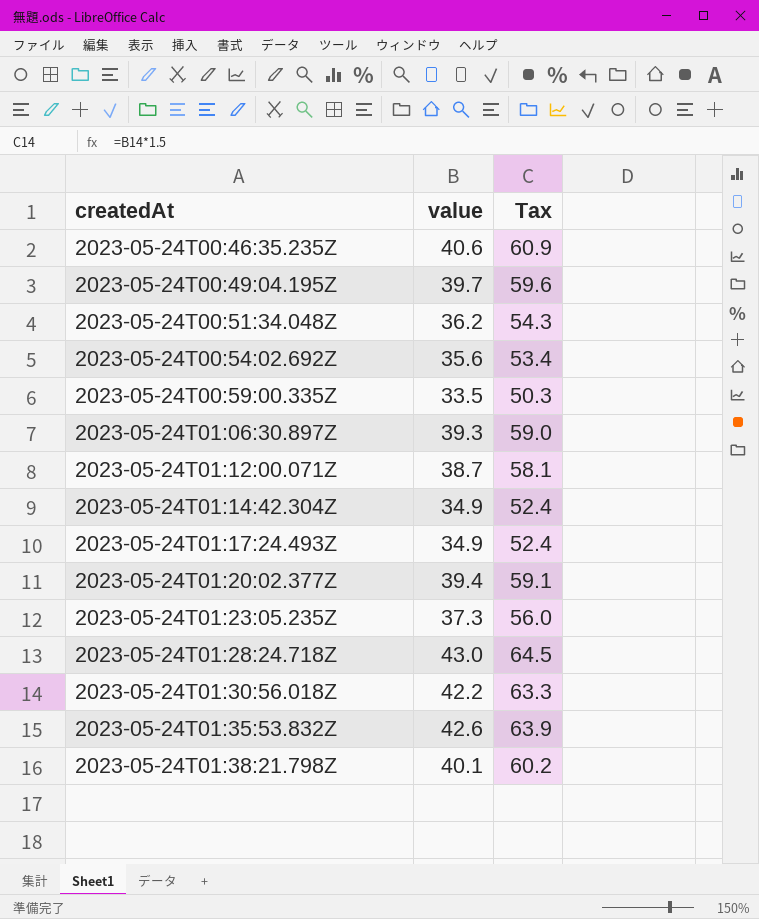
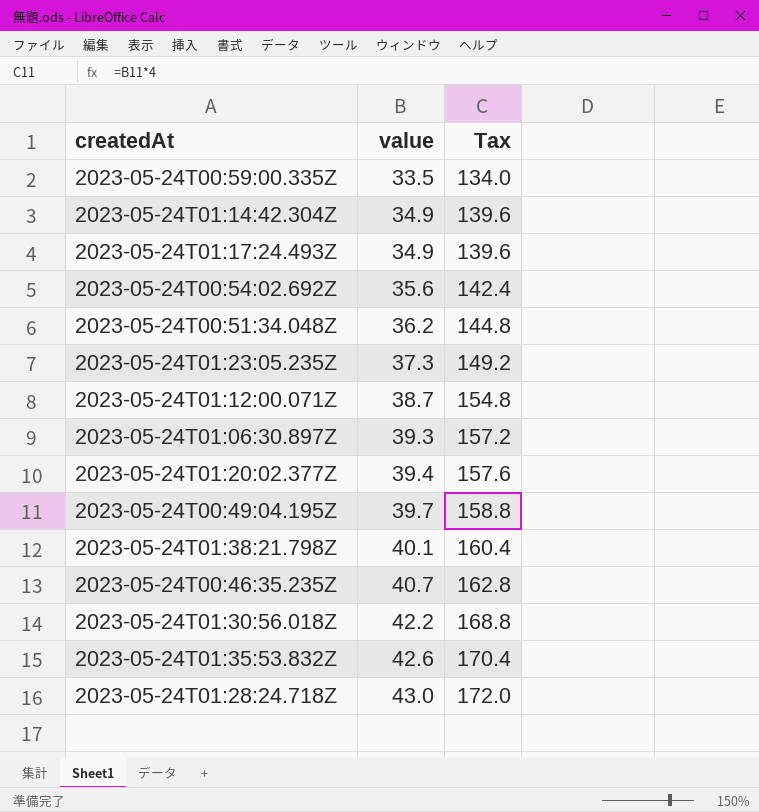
row order: createdAt ascending -> value ascending
column Tax | formula: [value] * 1.5 -> [value] * 4
2023-05-24T00:46:35.235Z | value: 40.6 -> 40.7

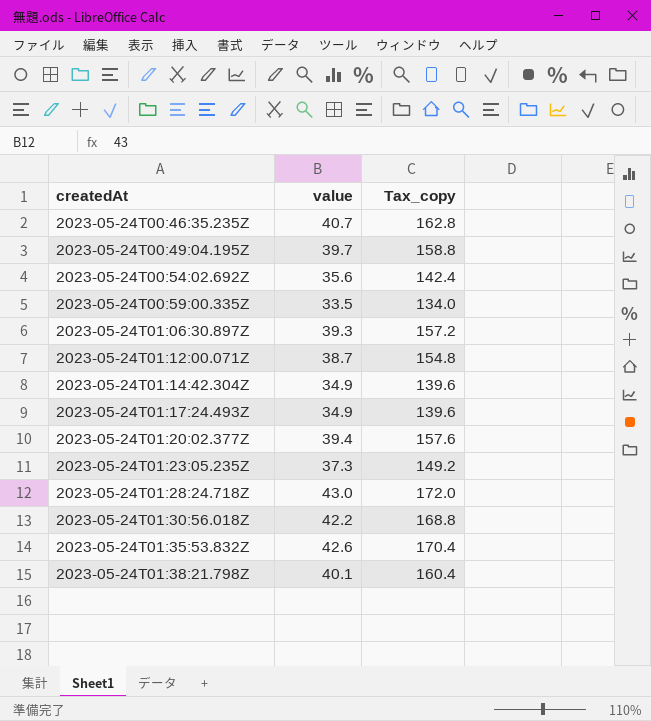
row order: value ascending -> createdAt ascending
column name: Tax -> Tax_copy
row 2023-05-24T00:51:34.048Z: 36.2 | 144.8 -> none

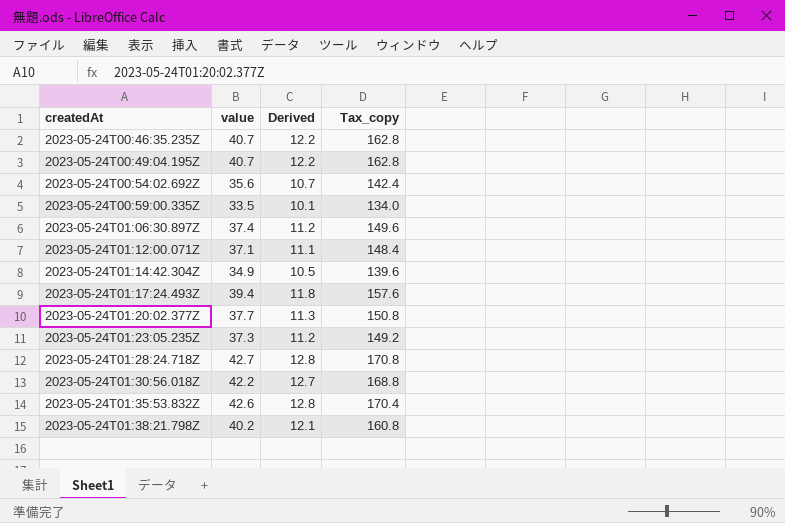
column Derived | formula: none -> [value] * 0.3
2023-05-24T00:49:04.195Z | value: 39.7 -> 40.7
2023-05-24T00:49:04.195Z | Tax_copy: 158.8 -> 162.8
2023-05-24T01:06:30.897Z | value: 39.3 -> 37.4
2023-05-24T01:06:30.897Z | Tax_copy: 157.2 -> 149.6
2023-05-24T01:12:00.071Z | value: 38.7 -> 37.1
2023-05-24T01:12:00.071Z | Tax_copy: 154.8 -> 148.4
2023-05-24T01:17:24.493Z | value: 34.9 -> 39.4
2023-05-24T01:17:24.493Z | Tax_copy: 139.6 -> 157.6
2023-05-24T01:20:02.377Z | value: 39.4 -> 37.7
2023-05-24T01:20:02.377Z | Tax_copy: 157.6 -> 150.8
2023-05-24T01:28:24.718Z | value: 43.0 -> 42.7
2023-05-24T01:28:24.718Z | Tax_copy: 172.0 -> 170.8
2023-05-24T01:38:21.798Z | value: 40.1 -> 40.2
2023-05-24T01:38:21.798Z | Tax_copy: 160.4 -> 160.8

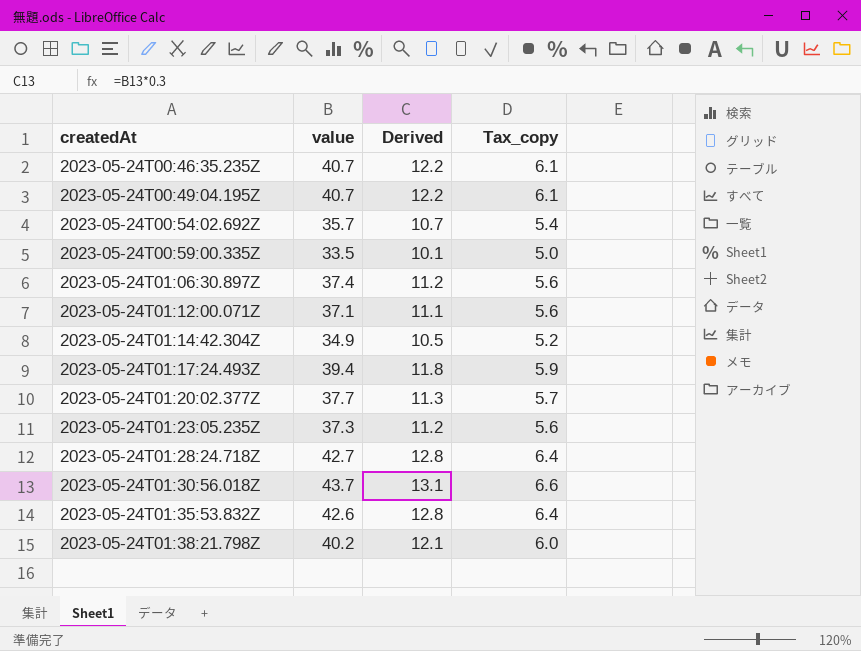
column Tax_copy | formula: [value] * 4 -> [value] * 0.15
2023-05-24T00:54:02.692Z | value: 35.6 -> 35.7
2023-05-24T01:30:56.018Z | value: 42.2 -> 43.7
2023-05-24T01:30:56.018Z | Derived: 12.7 -> 13.1

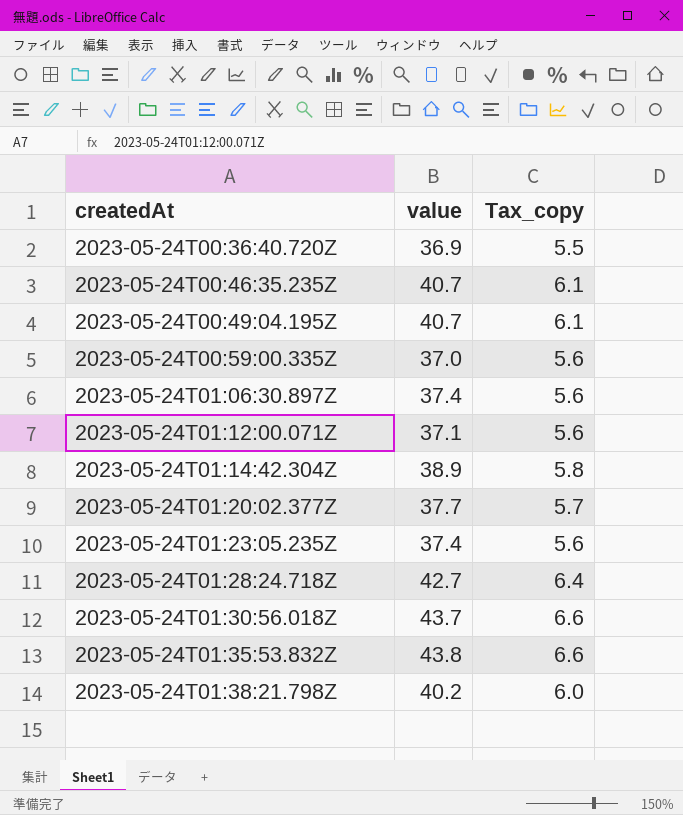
column Derived | formula: [value] * 0.3 -> none
row 2023-05-24T00:54:02.692Z: 35.7 | 10.7 | 5.4 -> none
row 2023-05-24T01:17:24.493Z: 39.4 | 11.8 | 5.9 -> none
row 2023-05-24T00:36:40.720Z: none -> 36.9 | 5.5
2023-05-24T00:59:00.335Z | value: 33.5 -> 37.0
2023-05-24T00:59:00.335Z | Tax_copy: 5.0 -> 5.6
2023-05-24T01:14:42.304Z | value: 34.9 -> 38.9
2023-05-24T01:14:42.304Z | Tax_copy: 5.2 -> 5.8
2023-05-24T01:23:05.235Z | value: 37.3 -> 37.4
2023-05-24T01:35:53.832Z | value: 42.6 -> 43.8
2023-05-24T01:35:53.832Z | Tax_copy: 6.4 -> 6.6

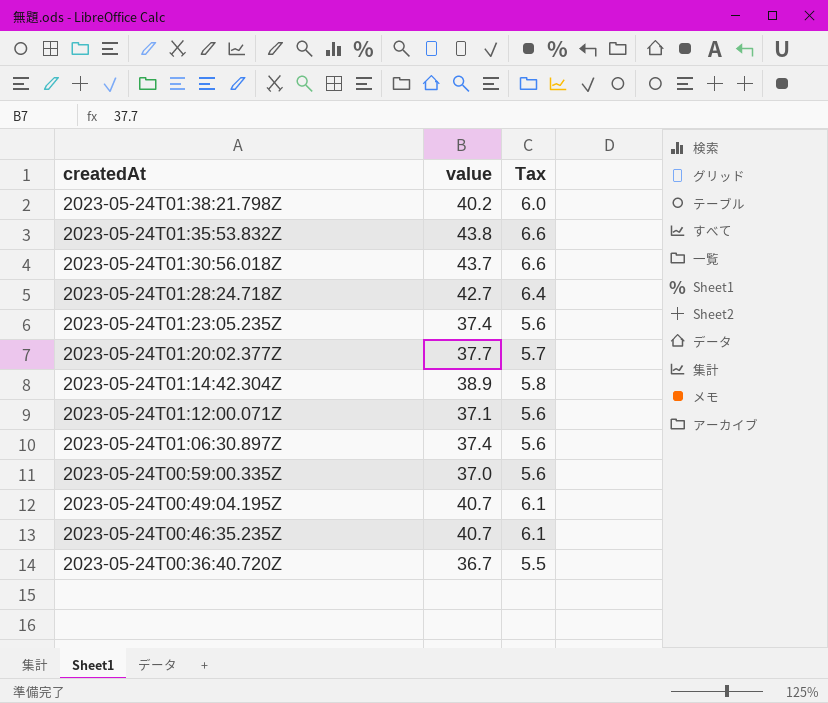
row order: createdAt ascending -> createdAt descending
column name: Tax_copy -> Tax
2023-05-24T00:36:40.720Z | value: 36.9 -> 36.7

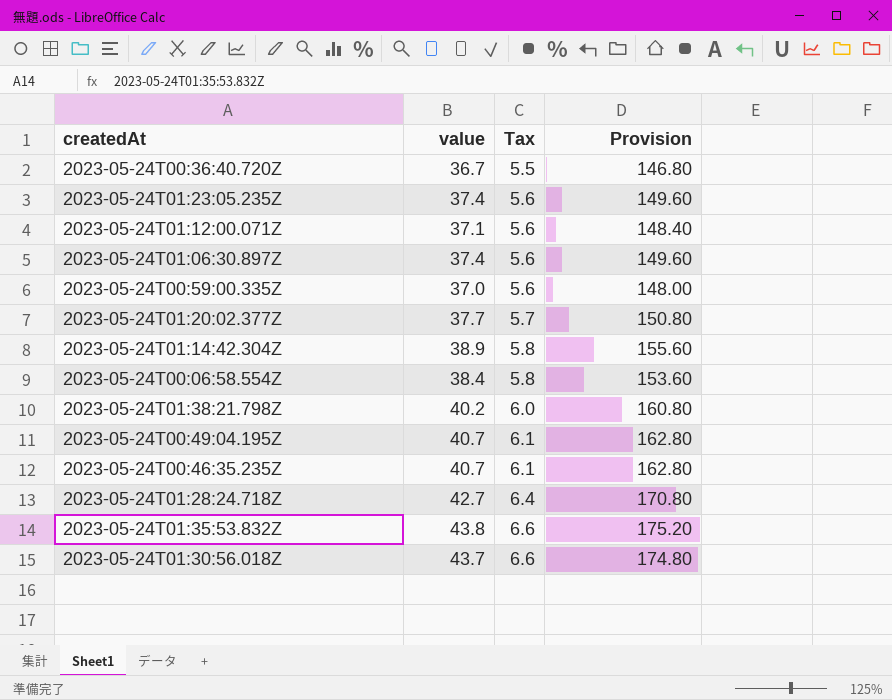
row order: createdAt descending -> Tax ascending
column Provision | formula: none -> [value] * 4
row 2023-05-24T00:06:58.554Z: none -> 38.4 | 5.8 | 153.60

